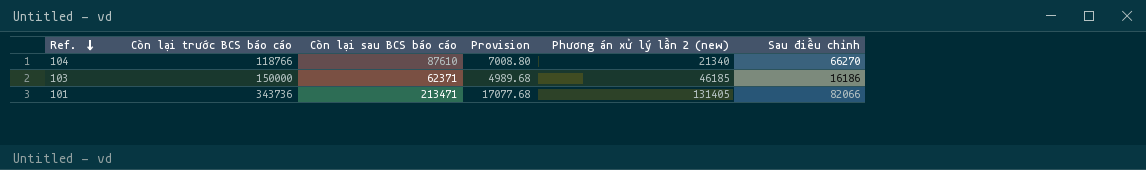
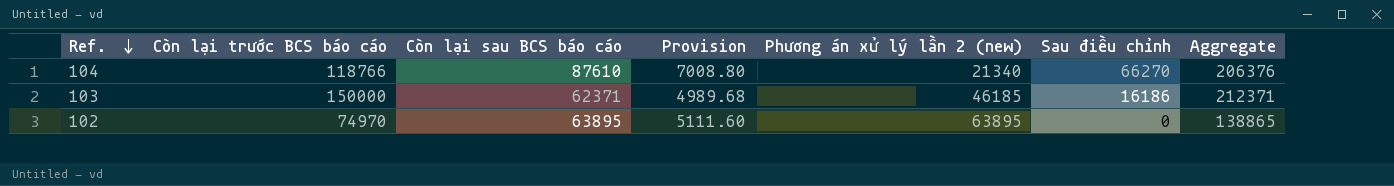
column Aggregate | formula: none -> [Còn lại trước BCS báo cáo] + [Còn lại sau BCS báo cáo]
row 101: 343736 | 213471 | 17077.68 | 131405 | 82066 -> none
row 102: none -> 74970 | 63895 | 5111.60 | 63895 | 0 | 138865

